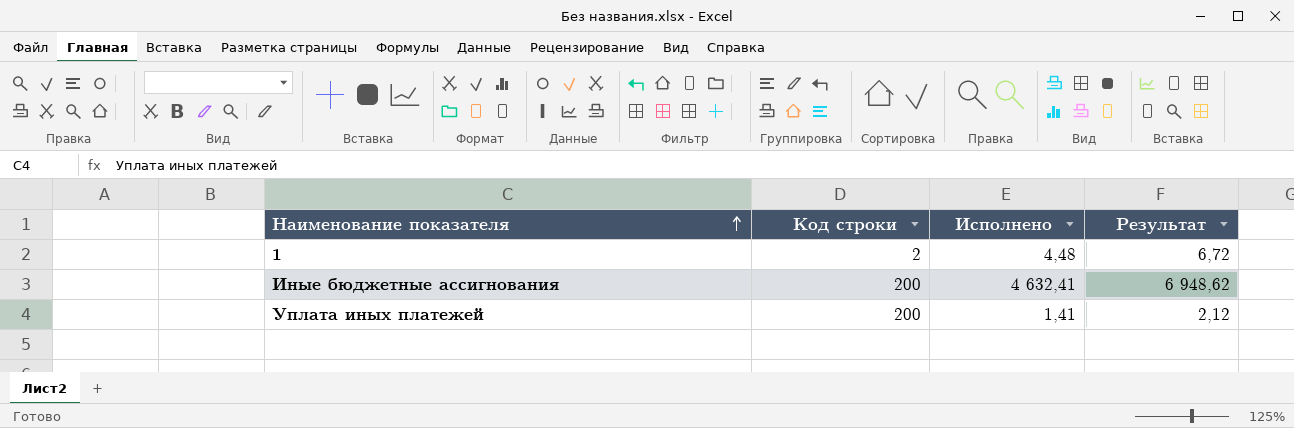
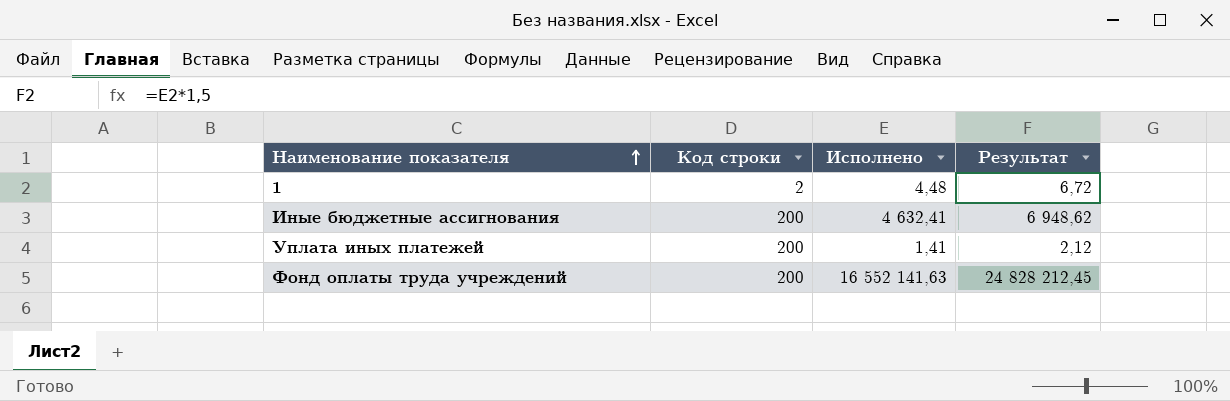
row Фонд оплаты труда учреждений: none -> 200 | 16 552 141,63 | 24 828 212,45

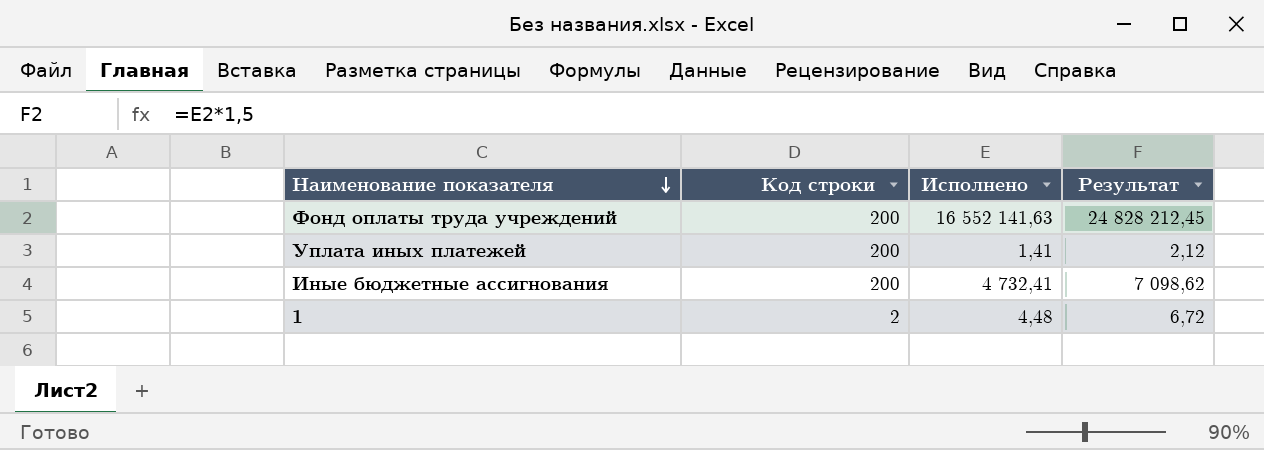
row order: Наименование показателя ascending -> Наименование показателя descending
Иные бюджетные ассигнования | Исполнено: 4 632,41 -> 4 732,41
Иные бюджетные ассигнования | Результат: 6 948,62 -> 7 098,62

